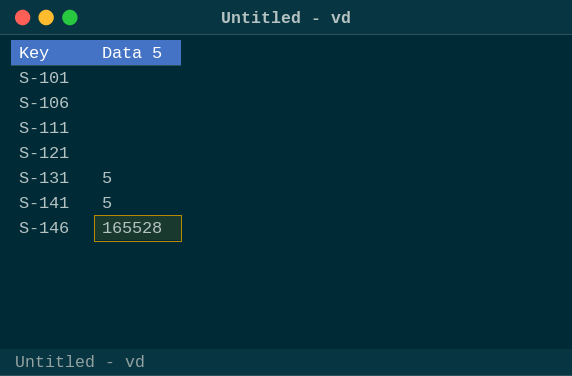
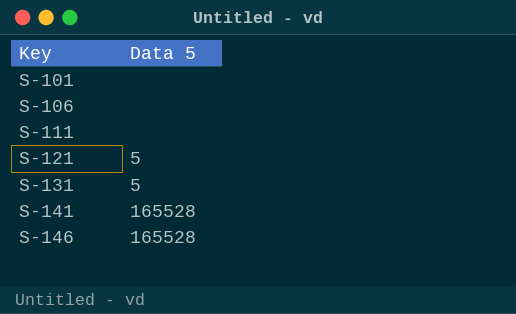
S-121 | Data 5: none -> 5
S-141 | Data 5: 5 -> 165528

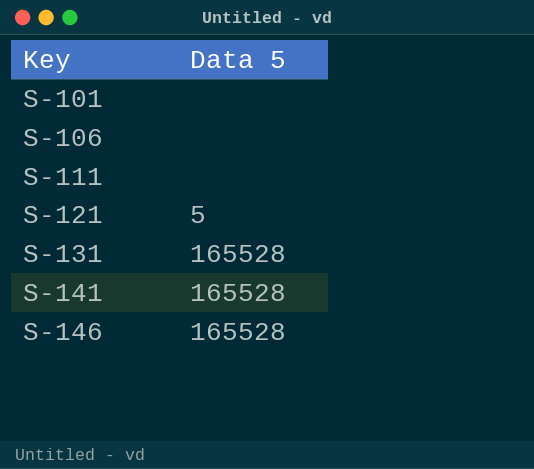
S-131 | Data 5: 5 -> 165528

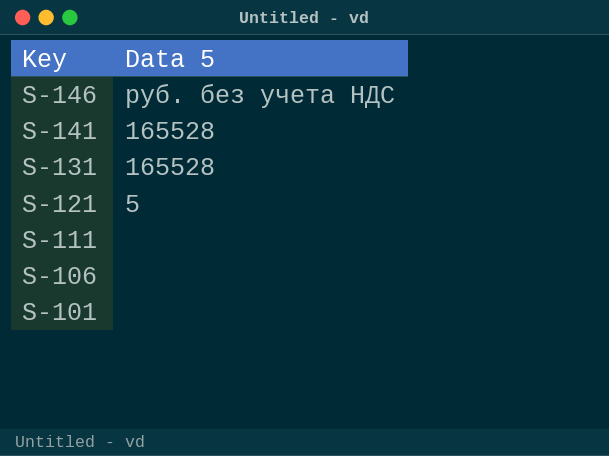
row order: Key ascending -> Key descending
S-146 | Data 5: 165528 -> руб. без учета НДС

